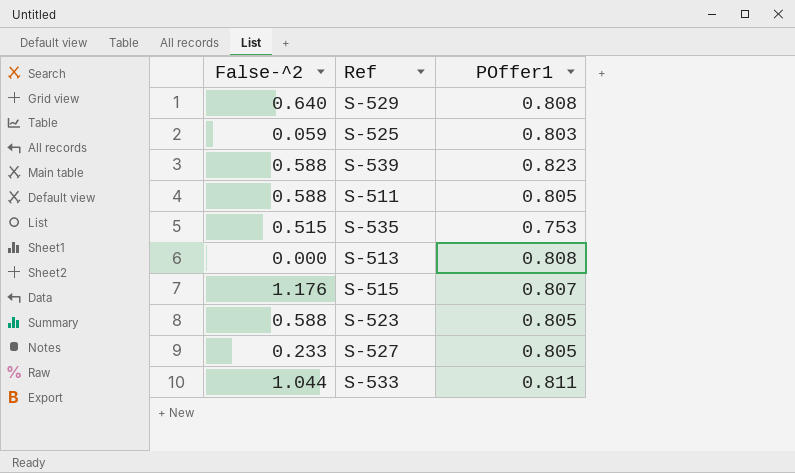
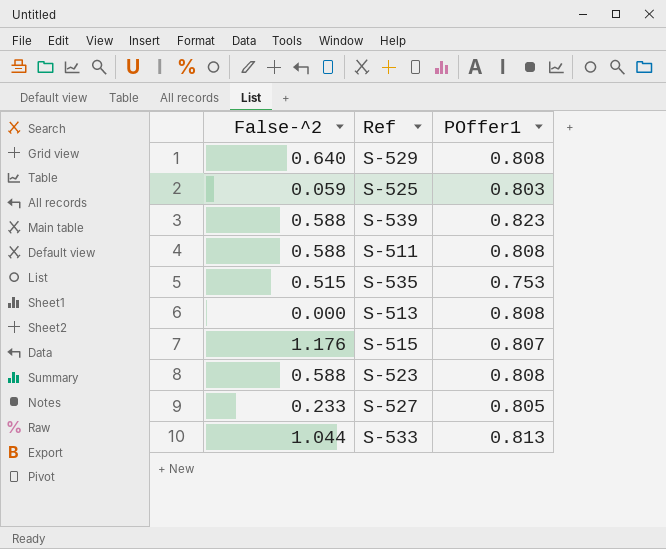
S-511 | POffer1: 0.805 -> 0.808
S-523 | POffer1: 0.805 -> 0.808
S-533 | POffer1: 0.811 -> 0.813

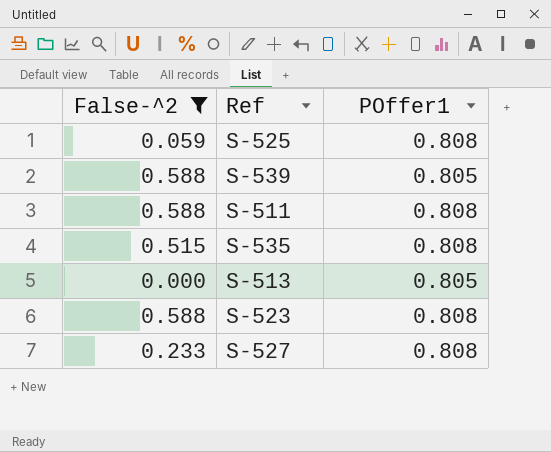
filter: none -> False-^2 <= 0.588
S-525 | POffer1: 0.803 -> 0.808
S-539 | POffer1: 0.823 -> 0.805
S-535 | POffer1: 0.753 -> 0.808
S-513 | POffer1: 0.808 -> 0.805
S-527 | POffer1: 0.805 -> 0.808

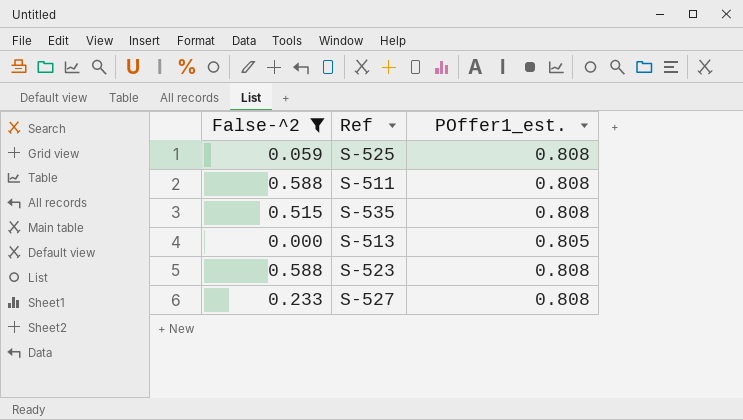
column name: POffer1 -> POffer1_est.
row S-539: 0.588 | 0.805 -> none

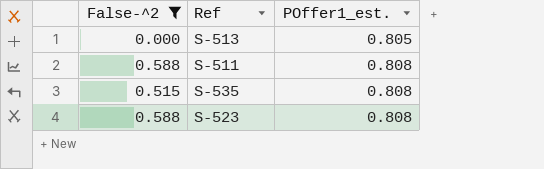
row order: none -> POffer1_est. ascending
row S-525: 0.059 | 0.808 -> none
row S-527: 0.233 | 0.808 -> none

